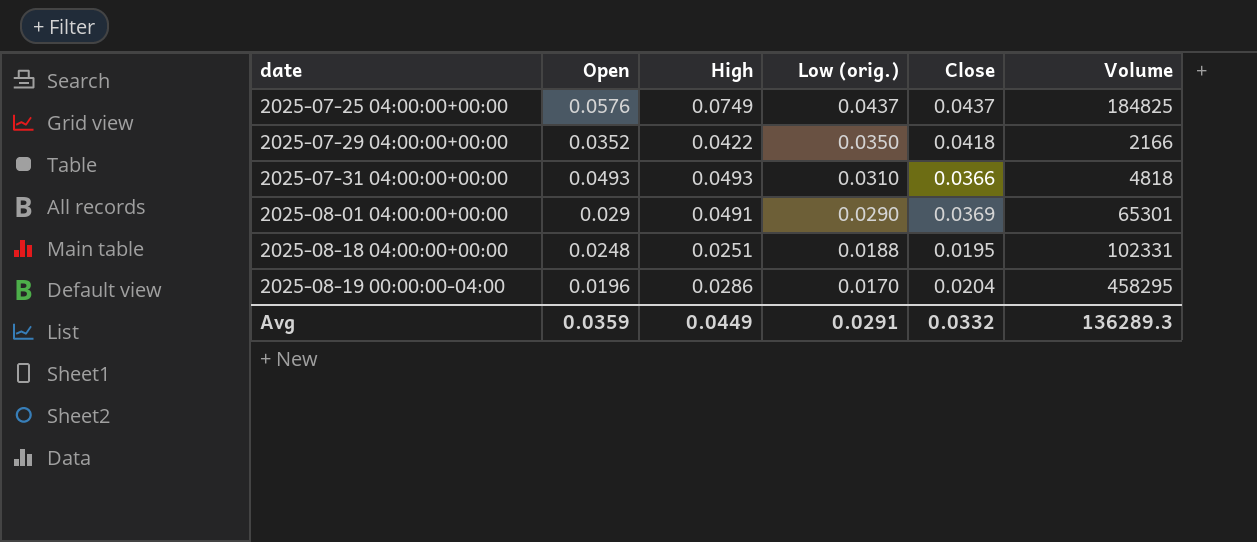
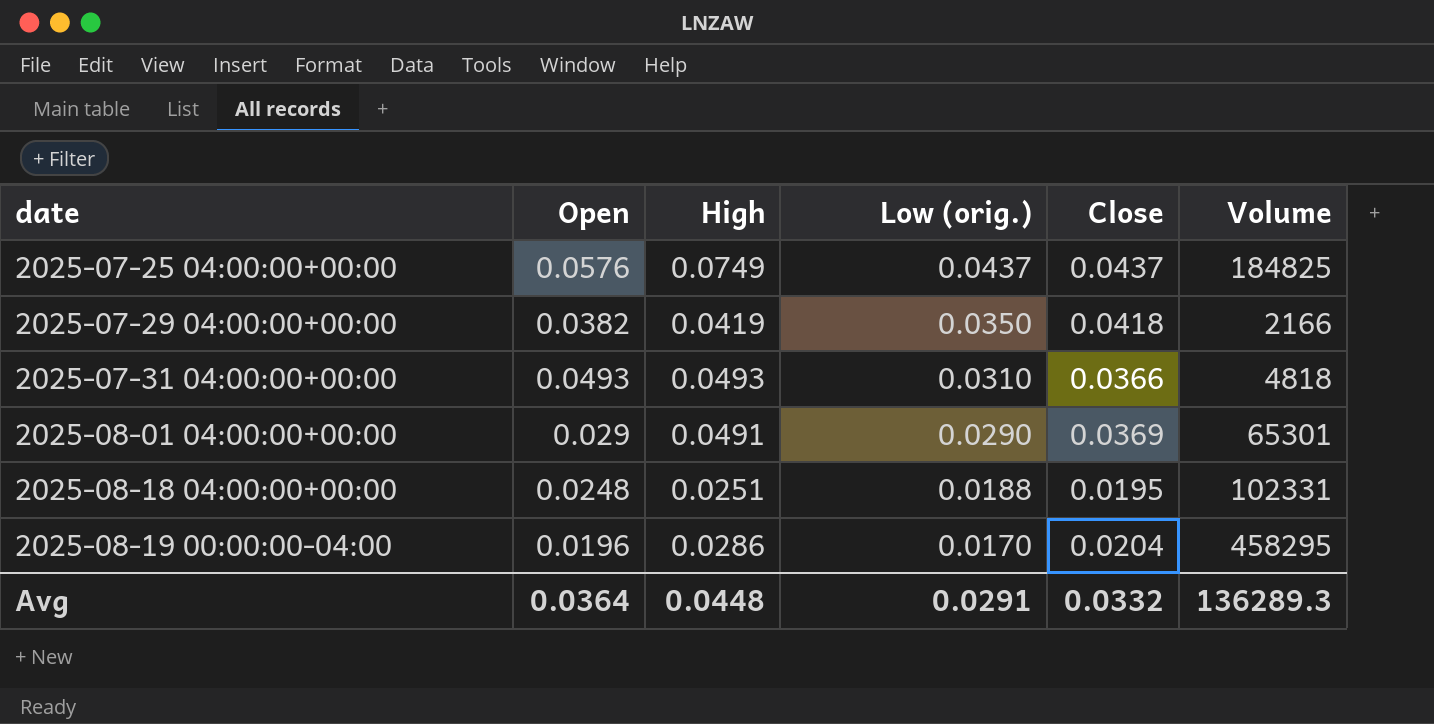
2025-07-29 04:00:00+00:00 | Open: 0.0352 -> 0.0382
2025-07-29 04:00:00+00:00 | High: 0.0422 -> 0.0419
Avg | Open: 0.0359 -> 0.0364
Avg | High: 0.0449 -> 0.0448

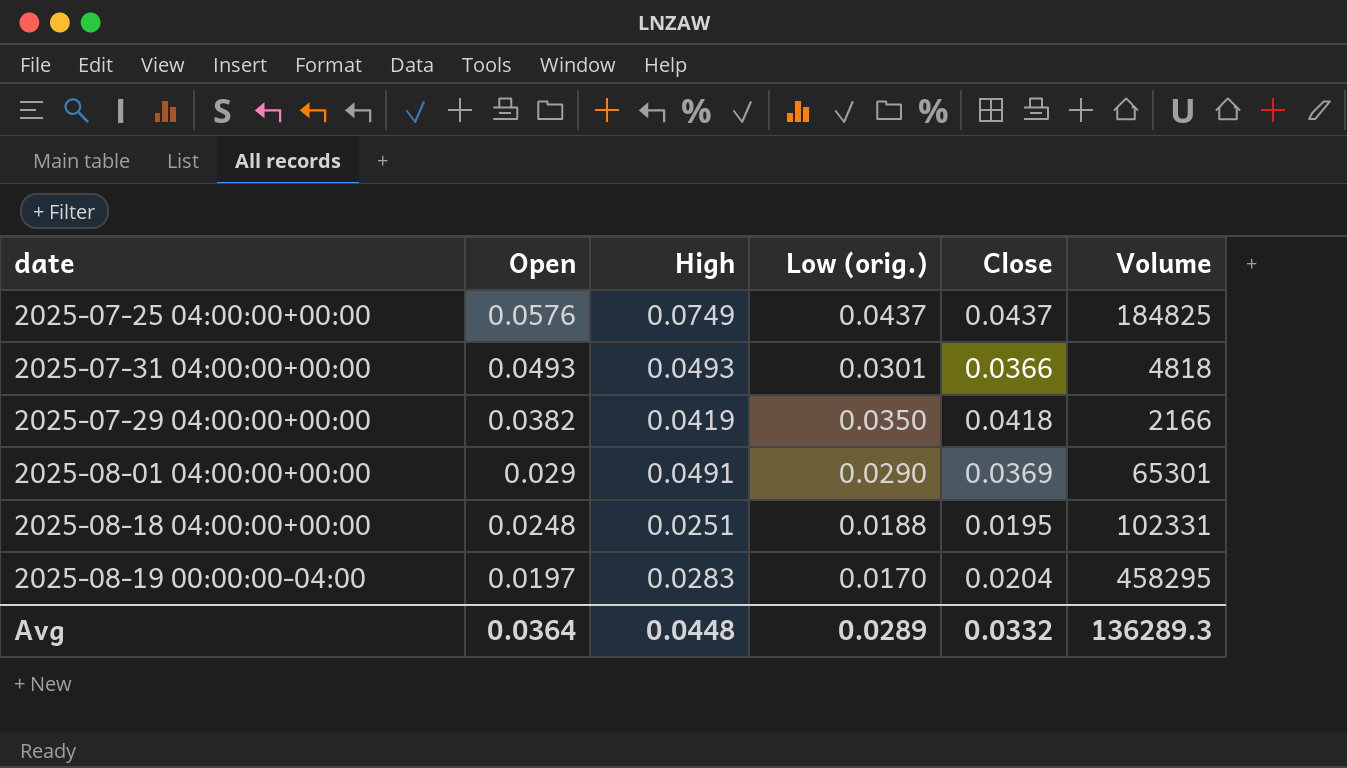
row order: date ascending -> Open descending
2025-07-31 04:00:00+00:00 | Low (orig.): 0.0310 -> 0.0301
2025-08-19 00:00:00-04:00 | Open: 0.0196 -> 0.0197
2025-08-19 00:00:00-04:00 | High: 0.0286 -> 0.0283
Avg | Low (orig.): 0.0291 -> 0.0289

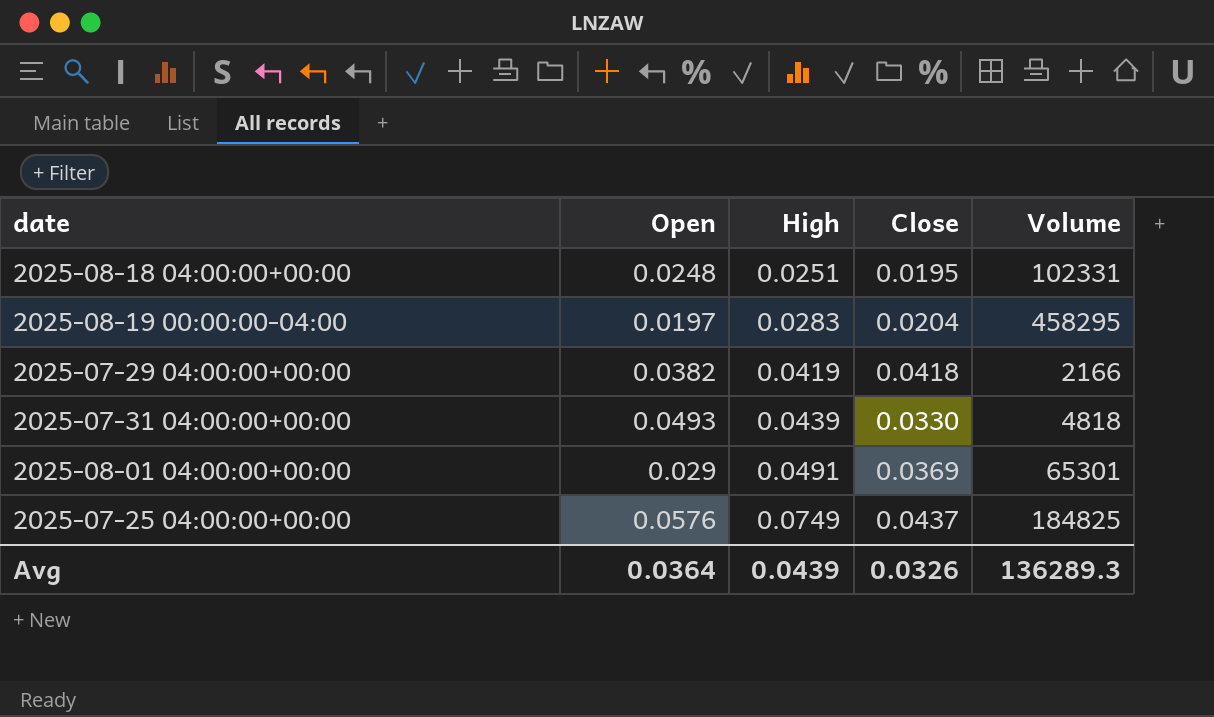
row order: Open descending -> High ascending
column Low (orig.) | position: 4 -> none
2025-07-31 04:00:00+00:00 | High: 0.0493 -> 0.0439
2025-07-31 04:00:00+00:00 | Close: 0.0366 -> 0.0330
Avg | High: 0.0448 -> 0.0439
Avg | Close: 0.0332 -> 0.0326

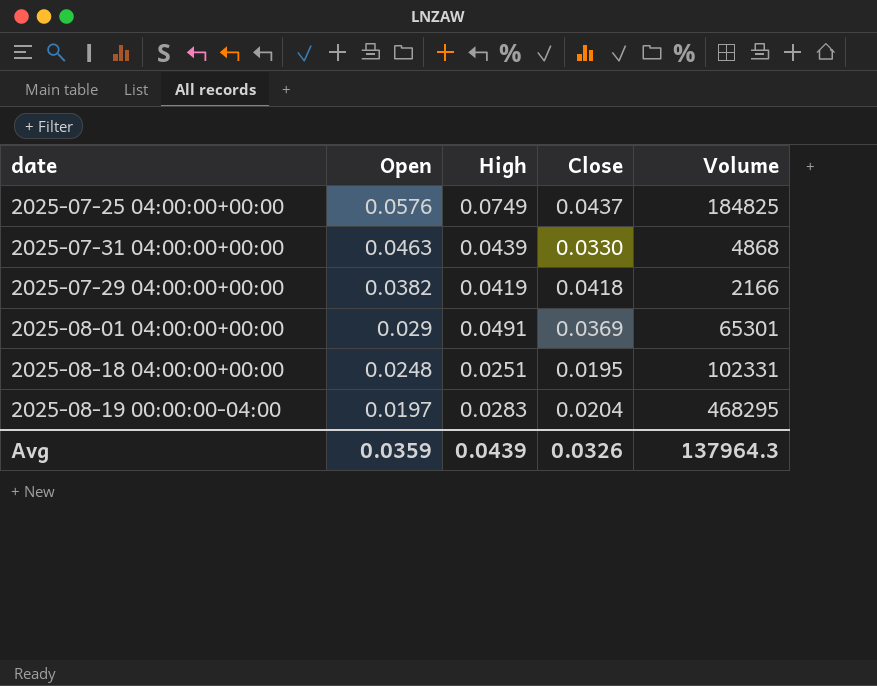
row order: High ascending -> Open descending
2025-07-31 04:00:00+00:00 | Open: 0.0493 -> 0.0463
2025-07-31 04:00:00+00:00 | Volume: 4818 -> 4868
2025-08-19 00:00:00-04:00 | Volume: 458295 -> 468295
Avg | Open: 0.0364 -> 0.0359
Avg | Volume: 136289.3 -> 137964.3

